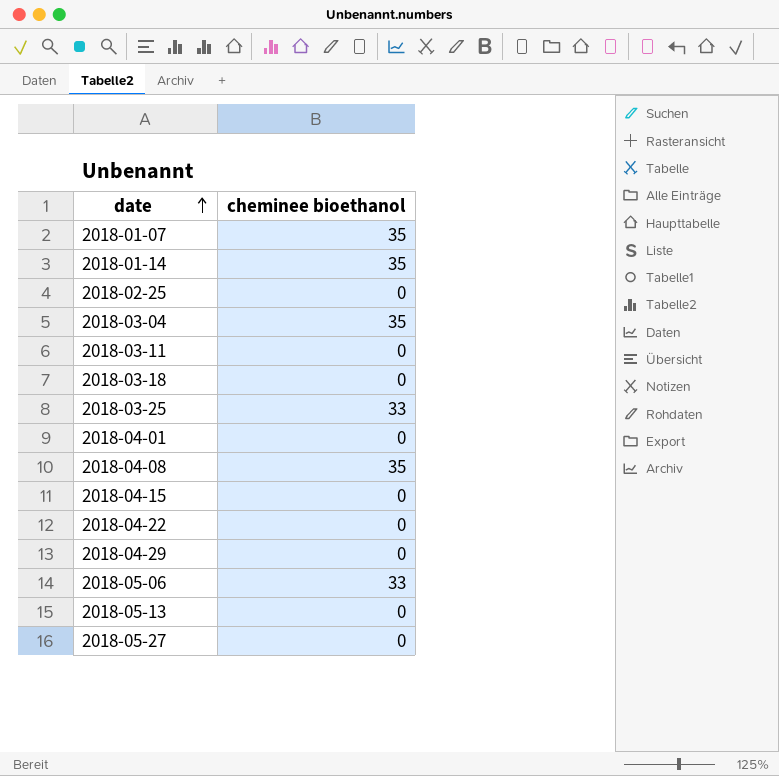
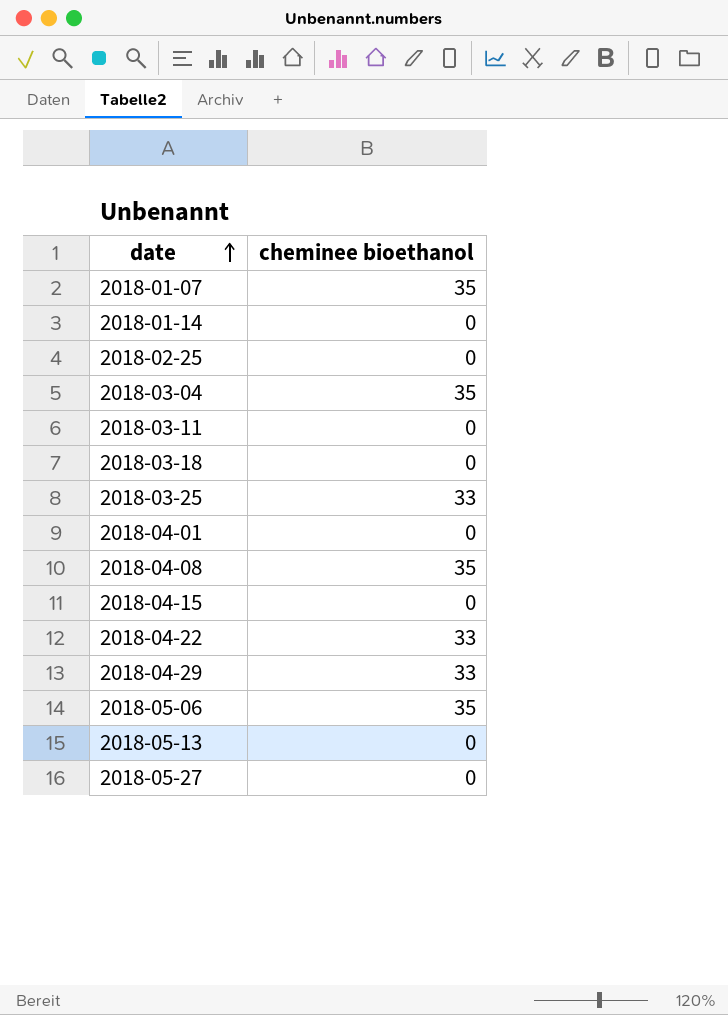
2018-01-14 | cheminee bioethanol: 35 -> 0
2018-04-22 | cheminee bioethanol: 0 -> 33
2018-04-29 | cheminee bioethanol: 0 -> 33
2018-05-06 | cheminee bioethanol: 33 -> 35

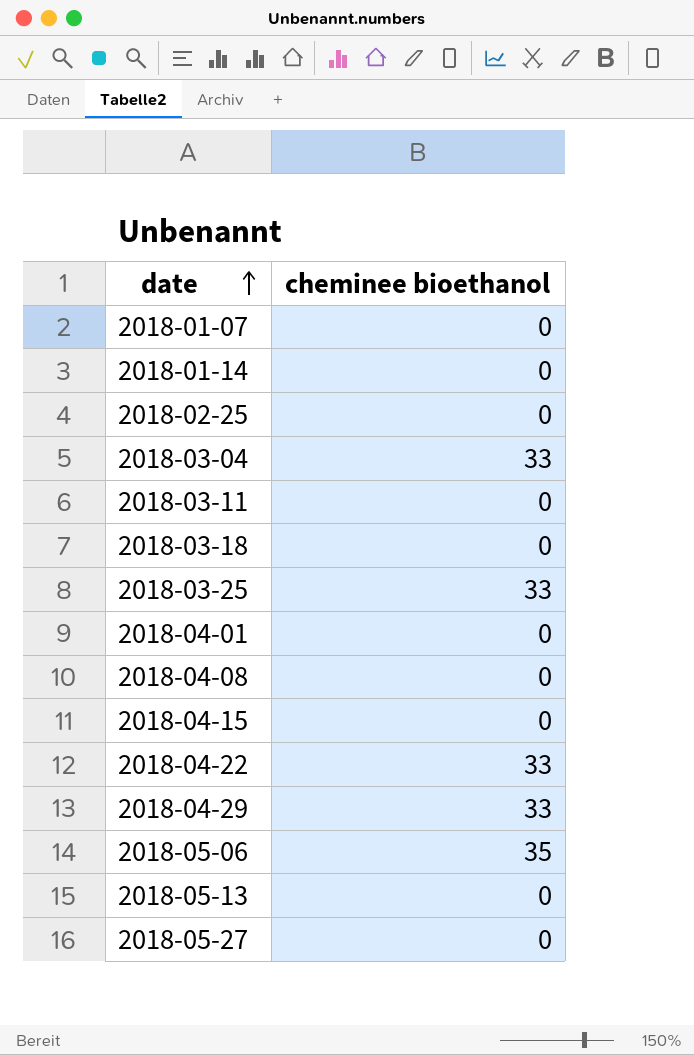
2018-01-07 | cheminee bioethanol: 35 -> 0
2018-03-04 | cheminee bioethanol: 35 -> 33
2018-04-08 | cheminee bioethanol: 35 -> 0

